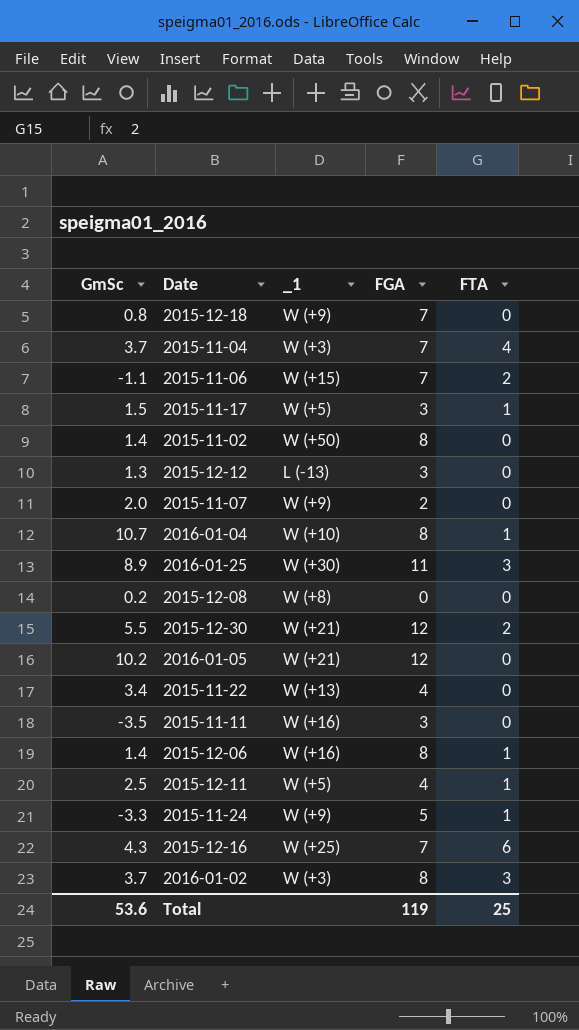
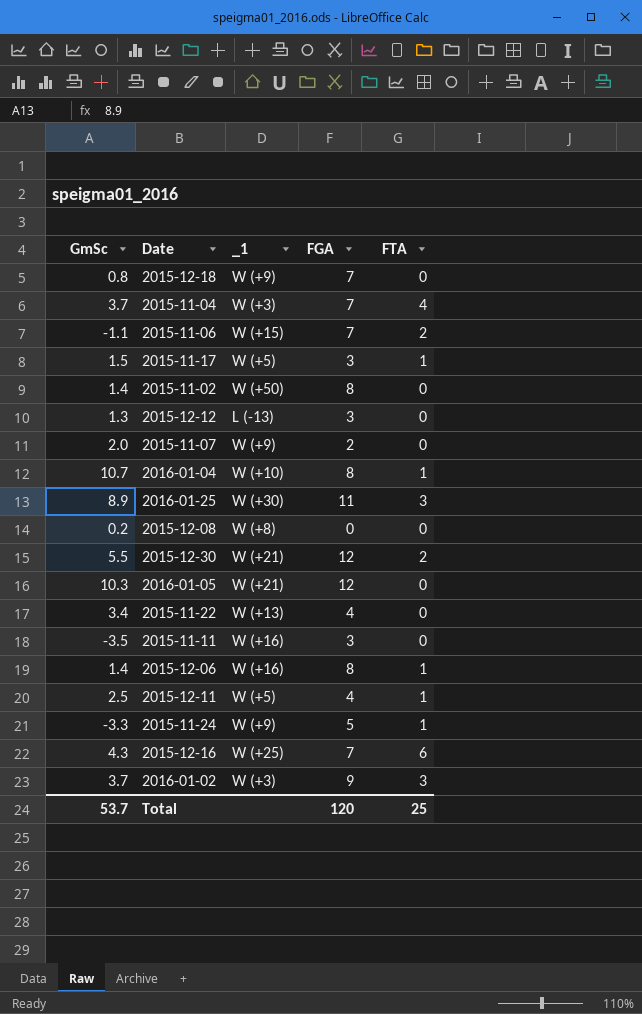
2016-01-05 | GmSc: 10.2 -> 10.3
2016-01-02 | FGA: 8 -> 9
Total | GmSc: 53.6 -> 53.7
Total | FGA: 119 -> 120

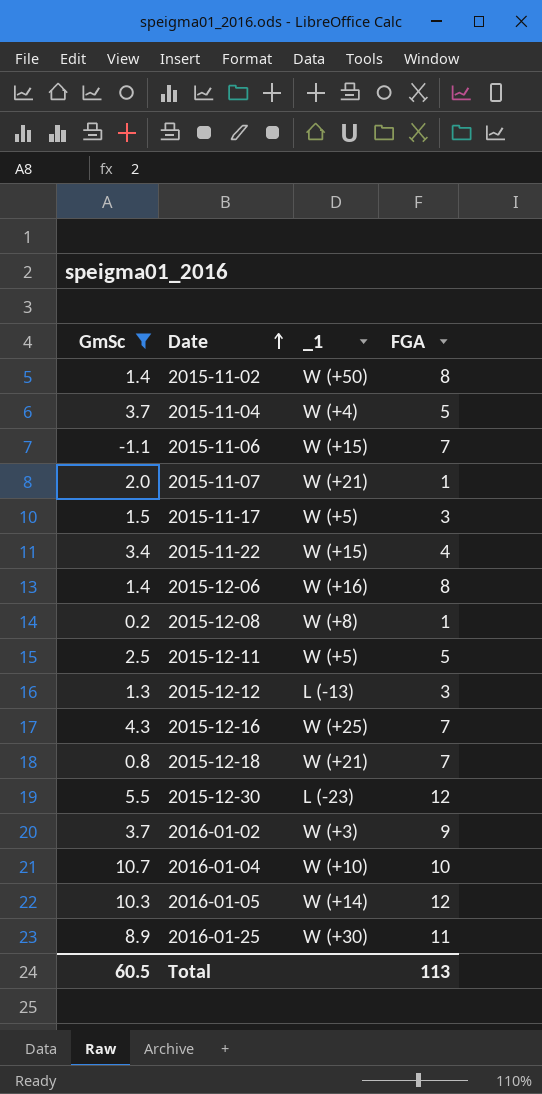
filter: none -> GmSc >= -1.1
row order: none -> Date ascending
column FTA | position: 5 -> none
2015-11-04 | _1: W (+3) -> W (+4)
2015-11-04 | FGA: 7 -> 5
2015-11-07 | _1: W (+9) -> W (+21)
2015-11-07 | FGA: 2 -> 1
2015-11-22 | _1: W (+13) -> W (+15)
2015-12-08 | FGA: 0 -> 1
2015-12-11 | FGA: 4 -> 5
2015-12-18 | _1: W (+9) -> W (+21)
2015-12-30 | _1: W (+21) -> L (-23)
2016-01-04 | FGA: 8 -> 10
2016-01-05 | _1: W (+21) -> W (+14)
Total | GmSc: 53.7 -> 60.5
Total | FGA: 120 -> 113

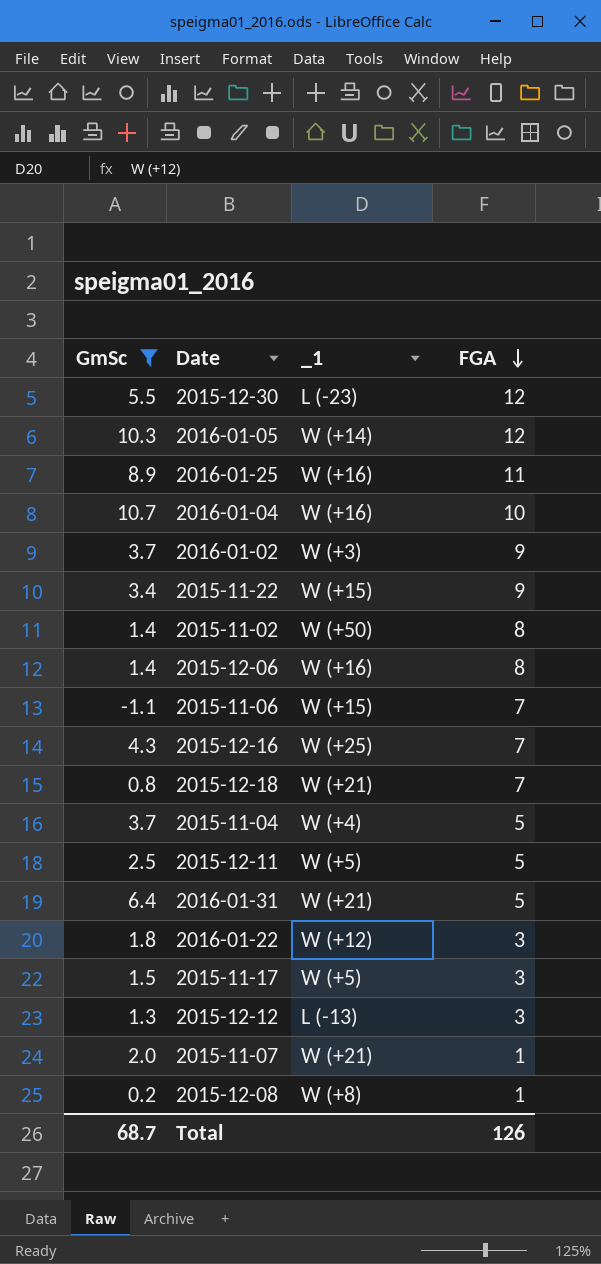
row order: Date ascending -> FGA descending
2016-01-25 | _1: W (+30) -> W (+16)
2016-01-04 | _1: W (+10) -> W (+16)
2015-11-22 | FGA: 4 -> 9
row 2016-01-31: none -> 6.4 | W (+21) | 5
row 2016-01-22: none -> 1.8 | W (+12) | 3
Total | GmSc: 60.5 -> 68.7
Total | FGA: 113 -> 126

